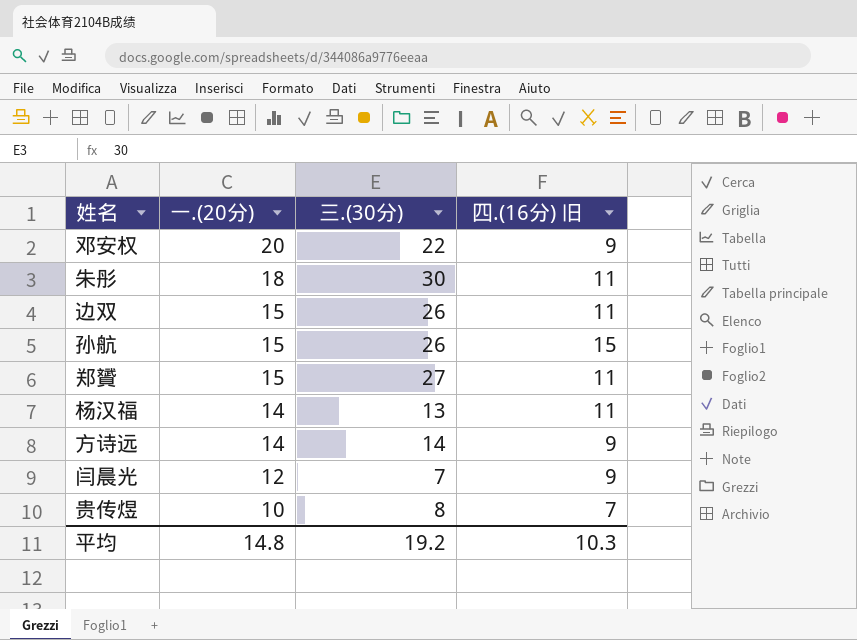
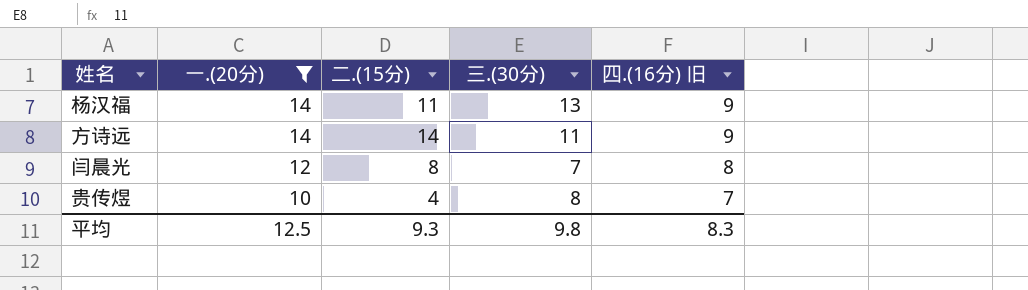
filter: none -> 一.(20分) <= 14
column 二.(15分) | position: none -> 3
杨汉福 | 四.(16分) 旧: 11 -> 9
方诗远 | 三.(30分): 14 -> 11
闫晨光 | 四.(16分) 旧: 9 -> 8
平均 | 一.(20分): 14.8 -> 12.5
平均 | 三.(30分): 19.2 -> 9.8
平均 | 四.(16分) 旧: 10.3 -> 8.3

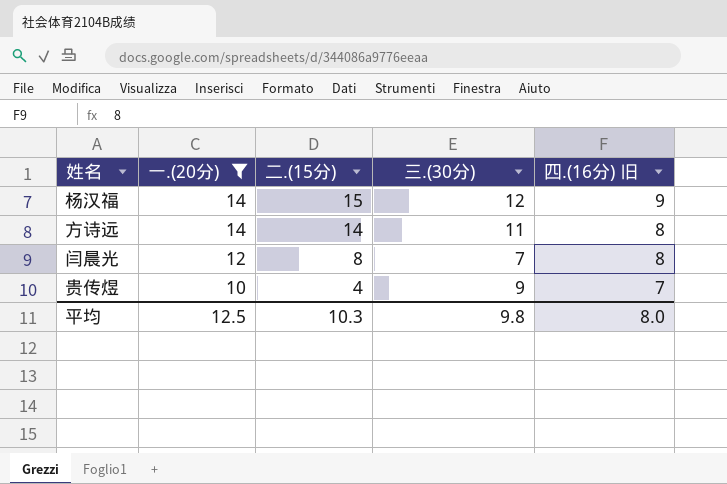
杨汉福 | 二.(15分): 11 -> 15
杨汉福 | 三.(30分): 13 -> 12
方诗远 | 四.(16分) 旧: 9 -> 8
贵传煜 | 三.(30分): 8 -> 9
平均 | 二.(15分): 9.3 -> 10.3
平均 | 四.(16分) 旧: 8.3 -> 8.0

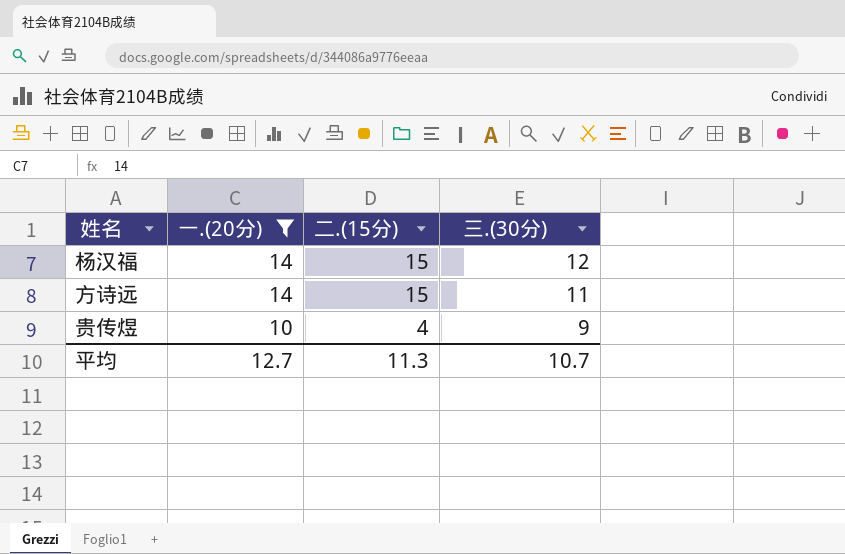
column 四.(16分) 旧 | position: 5 -> none
row 闫晨光: 12 | 8 | 7 | 8 -> none
方诗远 | 二.(15分): 14 -> 15
平均 | 一.(20分): 12.5 -> 12.7
平均 | 二.(15分): 10.3 -> 11.3
平均 | 三.(30分): 9.8 -> 10.7

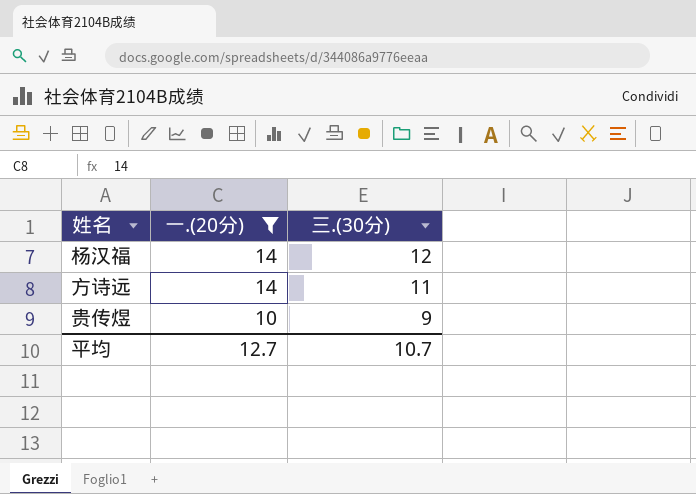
column 二.(15分) | position: 3 -> none

